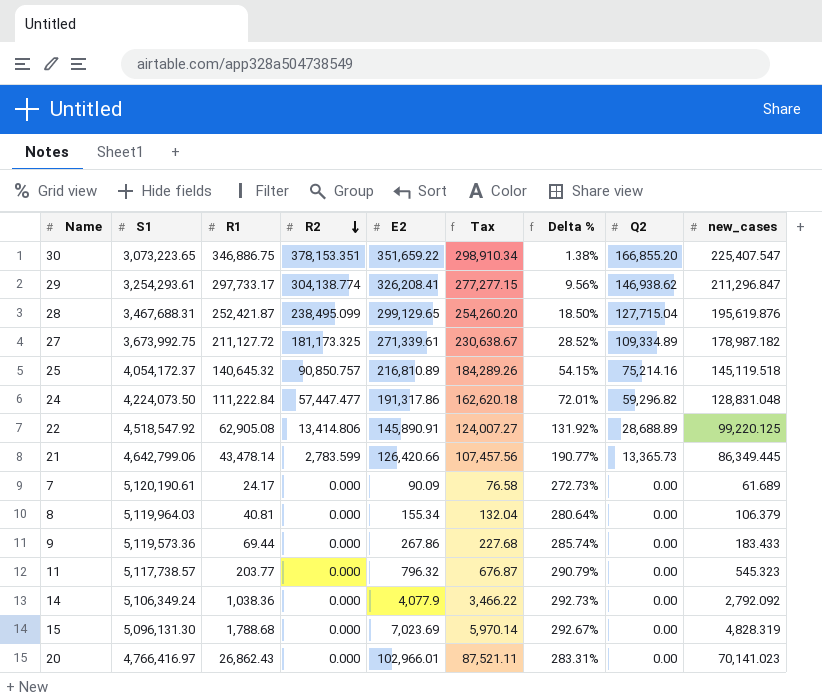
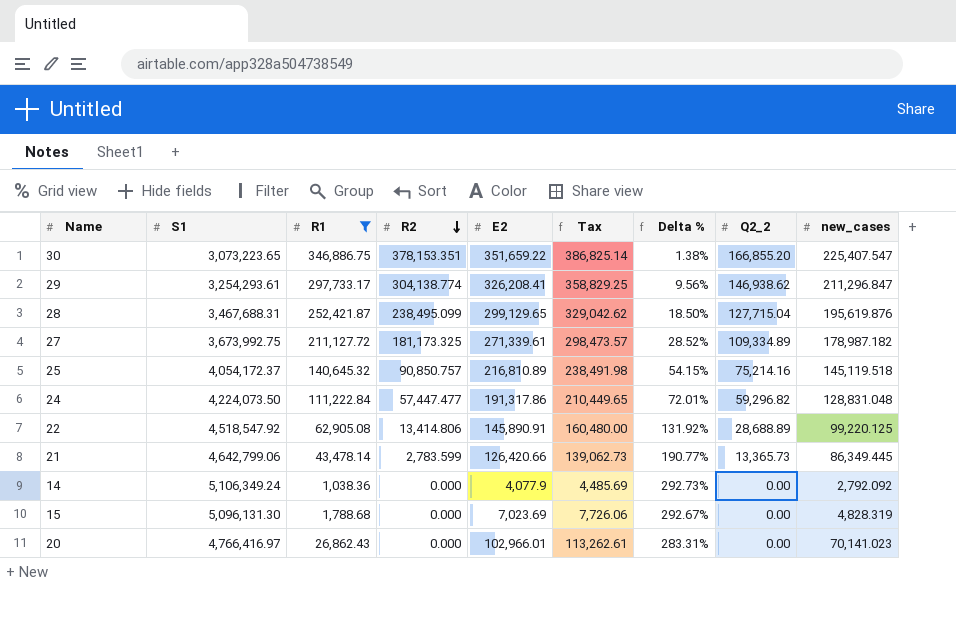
filter: none -> R1 >= 1,038.36
column Tax | formula: [E2] * 0.85 -> [E2] * 1.1
column name: Q2 -> Q2_2

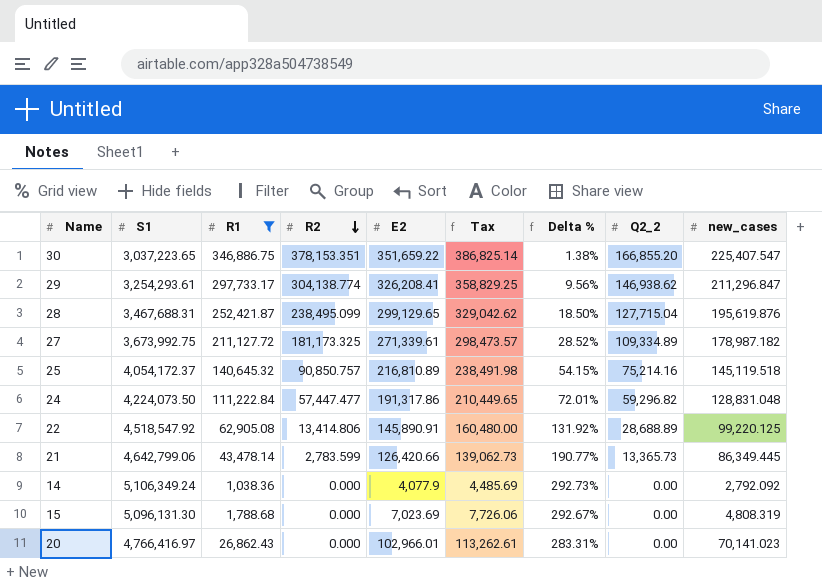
30 | S1: 3,073,223.65 -> 3,037,223.65
15 | new_cases: 4,828.319 -> 4,808.319

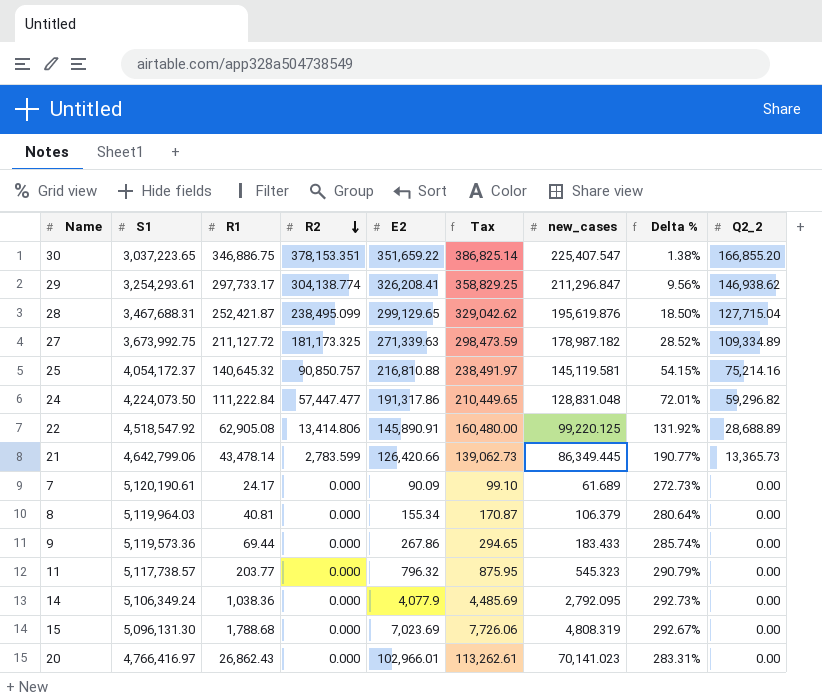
filter: R1 >= 1,038.36 -> none
column new_cases | position: 9 -> 7
27 | E2: 271,339.61 -> 271,339.63
27 | Tax: 298,473.57 -> 298,473.59
25 | E2: 216,810.89 -> 216,810.88
25 | Tax: 238,491.98 -> 238,491.97
25 | new_cases: 145,119.518 -> 145,119.581
14 | new_cases: 2,792.092 -> 2,792.095

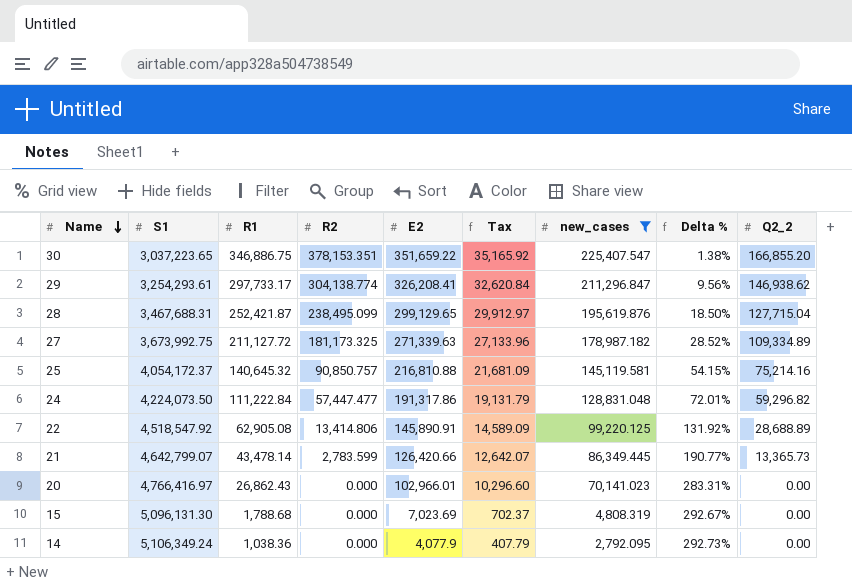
filter: none -> new_cases >= 2,792.095
row order: R2 descending -> Name descending
column Tax | formula: [E2] * 1.1 -> [E2] * 0.1
21 | S1: 4,642,799.06 -> 4,642,799.07

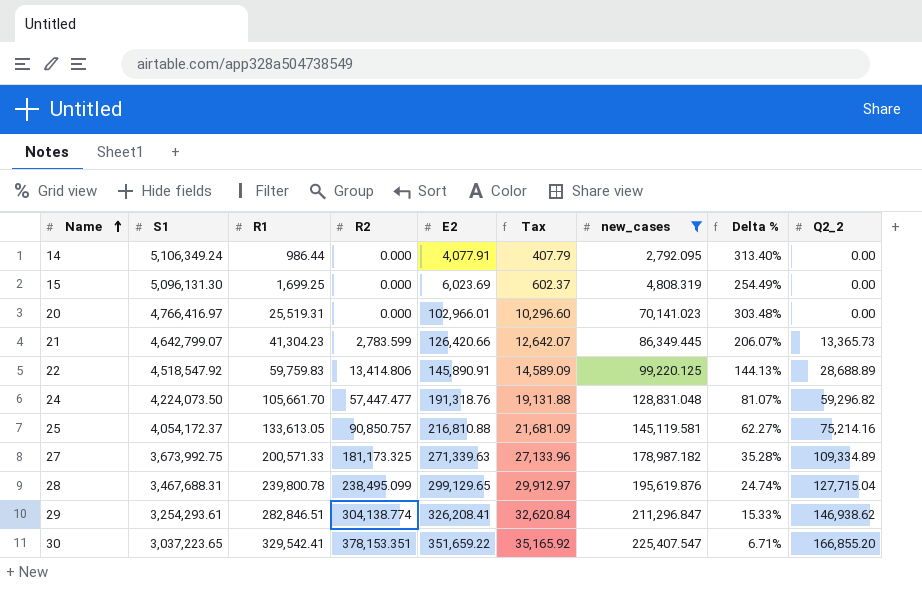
row order: Name descending -> Name ascending
14 | R1: 1,038.36 -> 986.44
14 | E2: 4,077.9 -> 4,077.91
14 | Delta %: 292.73% -> 313.40%
15 | R1: 1,788.68 -> 1,699.25
15 | E2: 7,023.69 -> 6,023.69
15 | Tax: 702.37 -> 602.37
15 | Delta %: 292.67% -> 254.49%
20 | R1: 26,862.43 -> 25,519.31
20 | Delta %: 283.31% -> 303.48%
21 | R1: 43,478.14 -> 41,304.23
21 | Delta %: 190.77% -> 206.07%
22 | R1: 62,905.08 -> 59,759.83
22 | Delta %: 131.92% -> 144.13%
24 | R1: 111,222.84 -> 105,661.70
24 | E2: 191,317.86 -> 191,318.76
24 | Tax: 19,131.79 -> 19,131.88
24 | Delta %: 72.01% -> 81.07%
25 | R1: 140,645.32 -> 133,613.05
25 | Delta %: 54.15% -> 62.27%
27 | R1: 211,127.72 -> 200,571.33
27 | Delta %: 28.52% -> 35.28%
28 | R1: 252,421.87 -> 239,800.78
28 | Delta %: 18.50% -> 24.74%
29 | R1: 297,733.17 -> 282,846.51
29 | Delta %: 9.56% -> 15.33%
30 | R1: 346,886.75 -> 329,542.41
30 | Delta %: 1.38% -> 6.71%

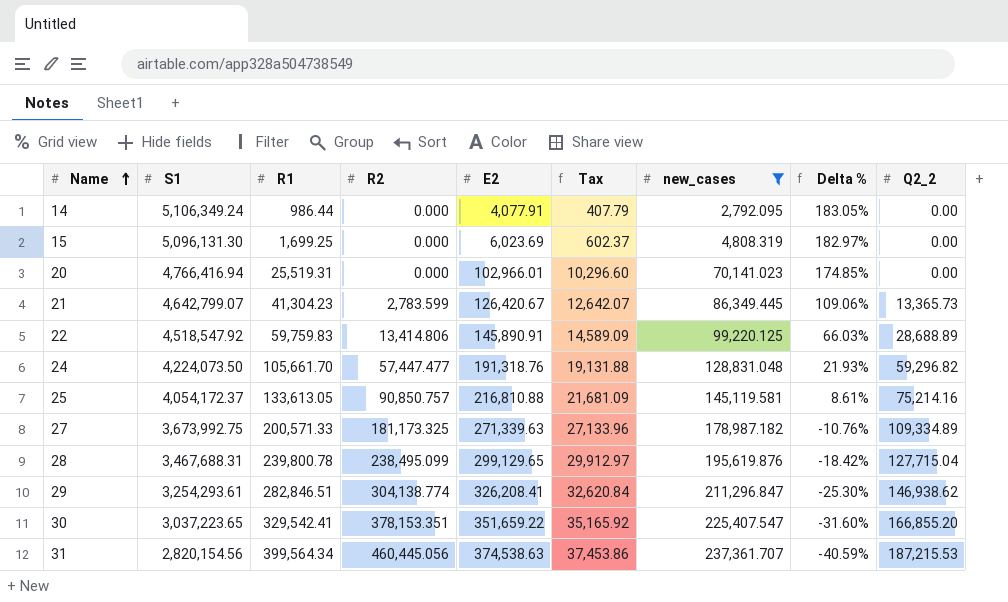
column Delta % | formula: ([E2] - [R1]) / [R1] -> ([new_cases] - [R1]) / [R1]
20 | S1: 4,766,416.97 -> 4,766,416.94
21 | E2: 126,420.66 -> 126,420.67
row 31: none -> 2,820,154.56 | 399,564.34 | 460,445.056 | 374,538.63 | 37,453.86 | 237,361.707 | -40.59% | 187,215.53

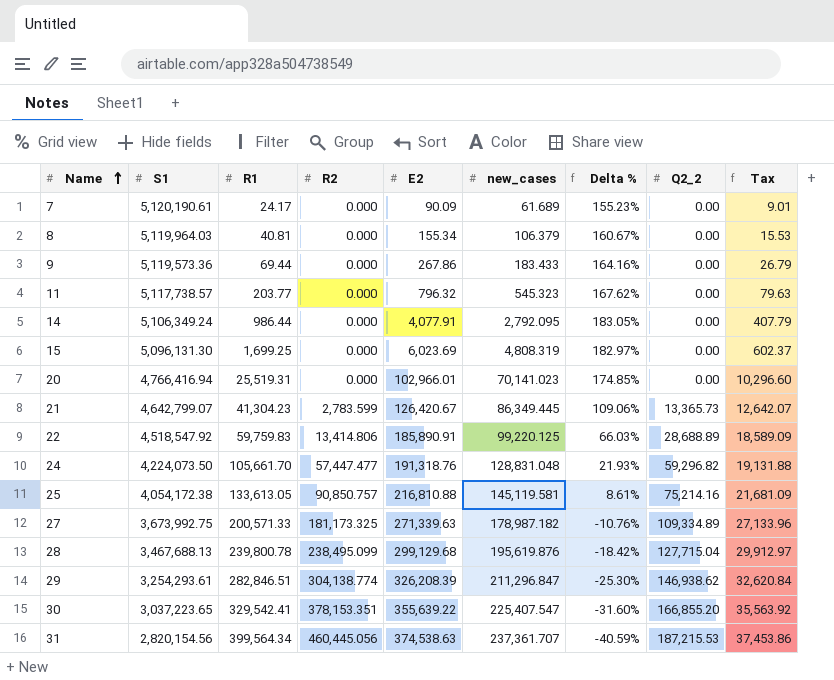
filter: new_cases >= 2,792.095 -> none
column Tax | position: 6 -> 9
22 | E2: 145,890.91 -> 185,890.91
22 | Tax: 14,589.09 -> 18,589.09
25 | S1: 4,054,172.37 -> 4,054,172.38
28 | S1: 3,467,688.31 -> 3,467,688.13
28 | E2: 299,129.65 -> 299,129.68
29 | E2: 326,208.41 -> 326,208.39
30 | E2: 351,659.22 -> 355,639.22
30 | Tax: 35,165.92 -> 35,563.92

